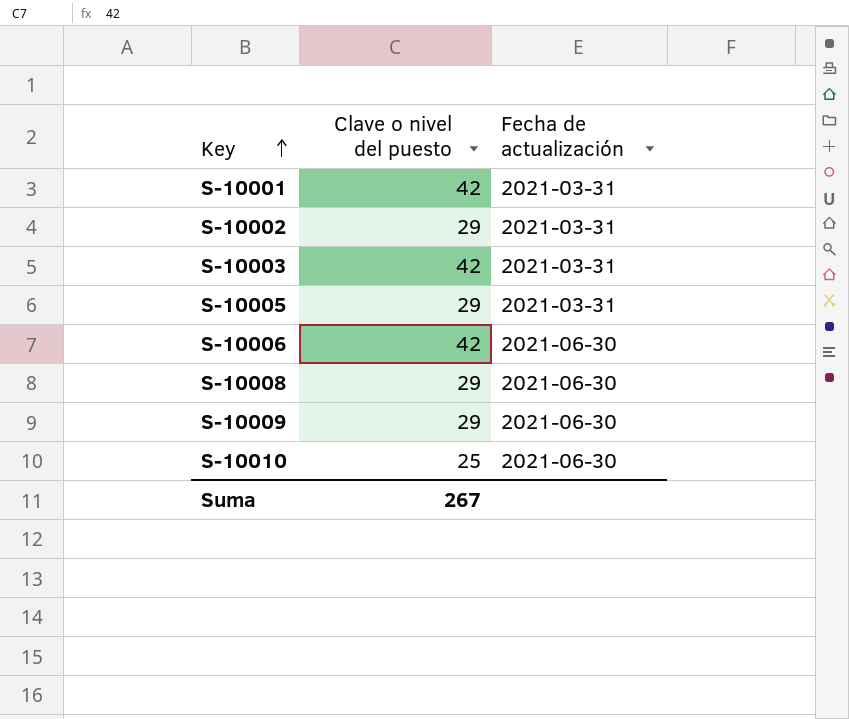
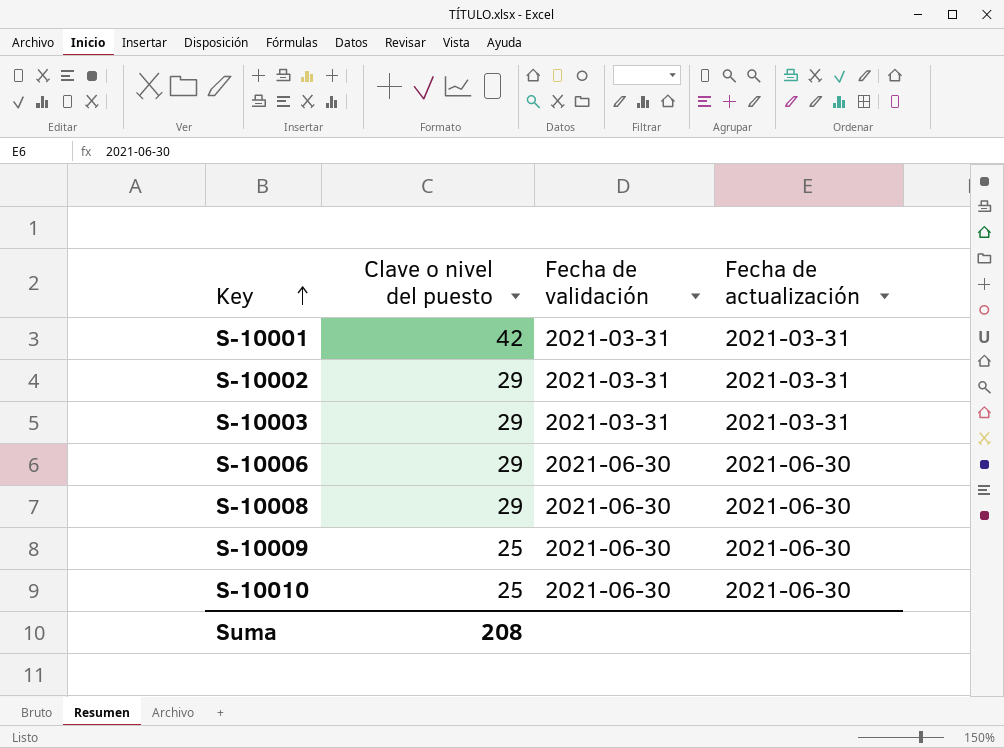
column Fecha de validación | position: none -> 3
row S-10005: 29 | 2021-03-31 -> none
S-10003 | Clave o nivel del puesto: 42 -> 29
S-10006 | Clave o nivel del puesto: 42 -> 29
S-10009 | Clave o nivel del puesto: 29 -> 25
Suma | Clave o nivel del puesto: 267 -> 208

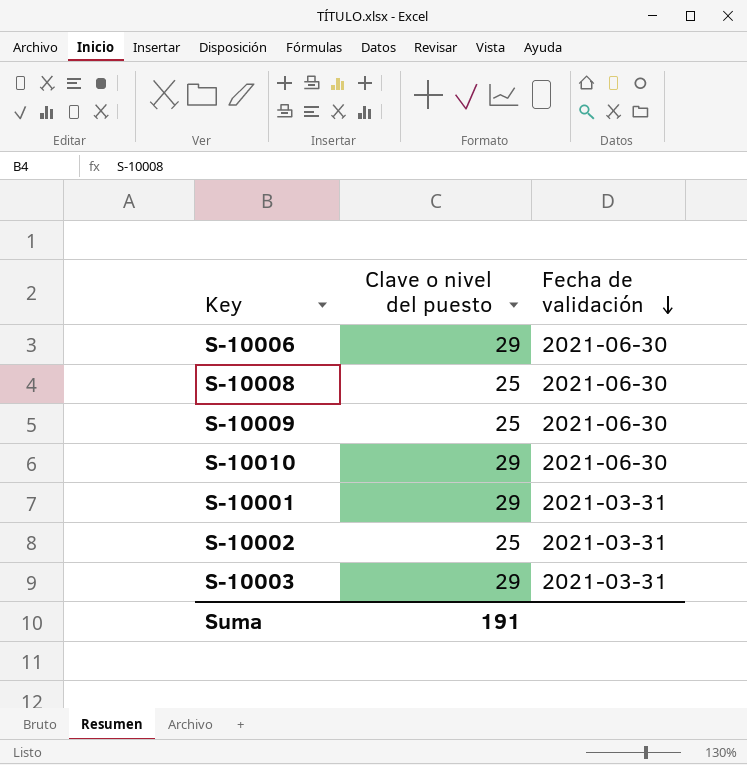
row order: Key ascending -> Fecha de validación descending
column Fecha de actualización | position: 4 -> none
S-10008 | Clave o nivel del puesto: 29 -> 25
S-10010 | Clave o nivel del puesto: 25 -> 29
S-10001 | Clave o nivel del puesto: 42 -> 29
S-10002 | Clave o nivel del puesto: 29 -> 25
Suma | Clave o nivel del puesto: 208 -> 191

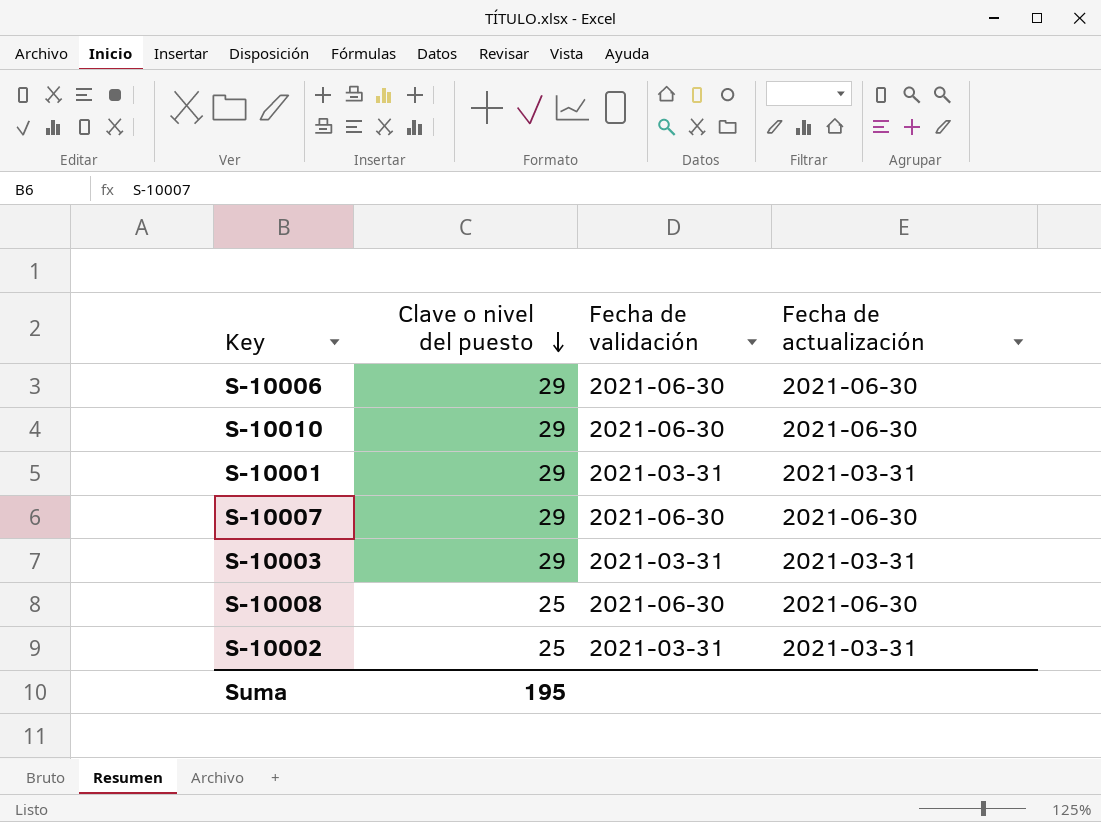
row order: Fecha de validación descending -> Clave o nivel del puesto descending
column Fecha de actualización | position: none -> 4
row S-10009: 25 | 2021-06-30 -> none
row S-10007: none -> 29 | 2021-06-30 | 2021-06-30
Suma | Clave o nivel del puesto: 191 -> 195

